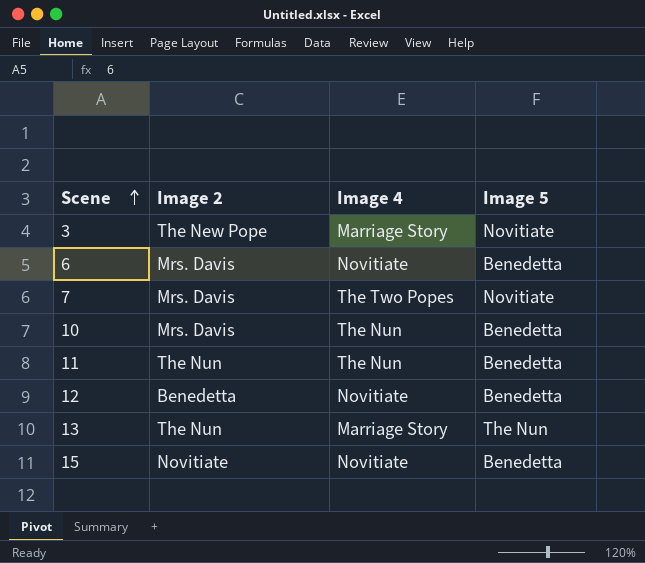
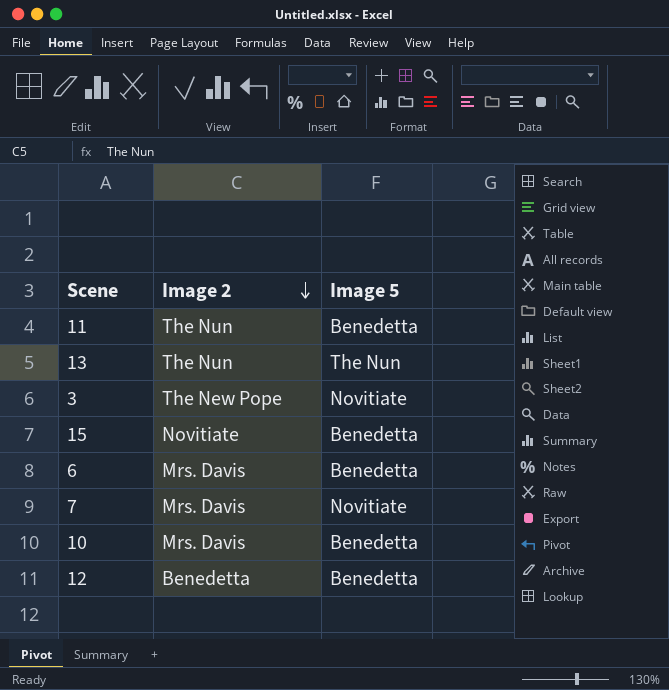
row order: Scene ascending -> Image 2 descending
column Image 4 | position: 3 -> none

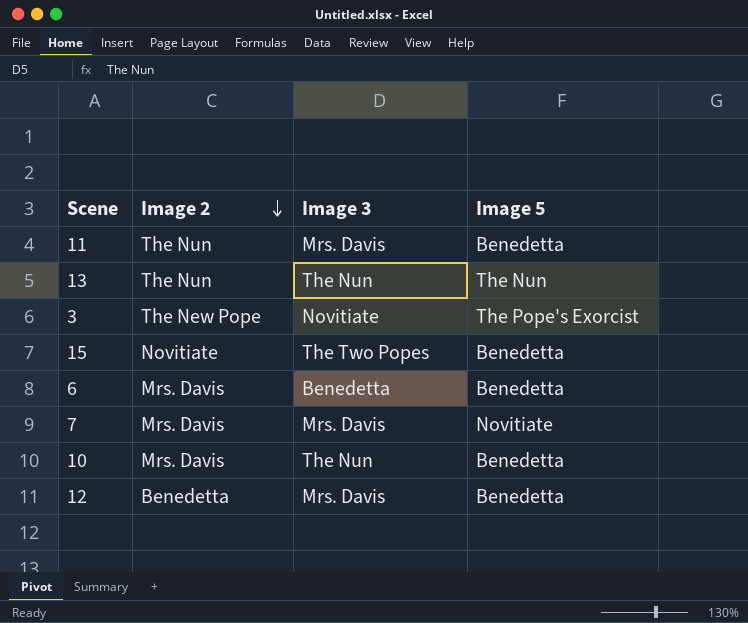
column Image 3 | position: none -> 3
3 | Image 5: Novitiate -> The Pope's Exorcist

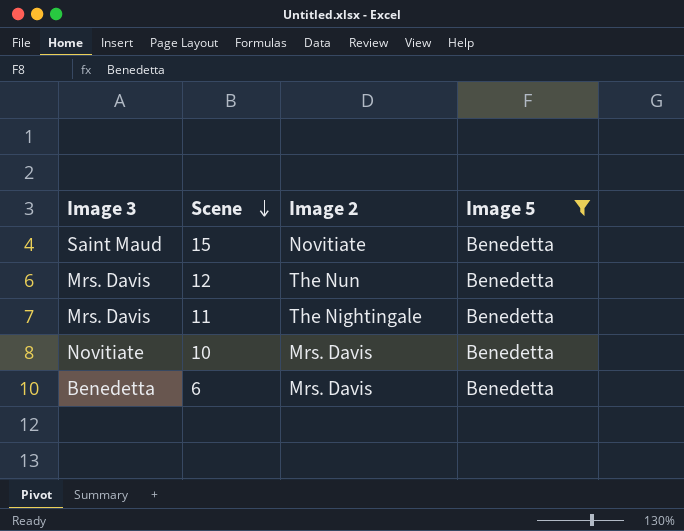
filter: none -> Image 5 = Benedetta
row order: Image 2 descending -> Scene descending
column Image 3 | position: 3 -> 1
15 | Image 3: The Two Popes -> Saint Maud
12 | Image 2: Benedetta -> The Nun
11 | Image 2: The Nun -> The Nightingale
10 | Image 3: The Nun -> Novitiate

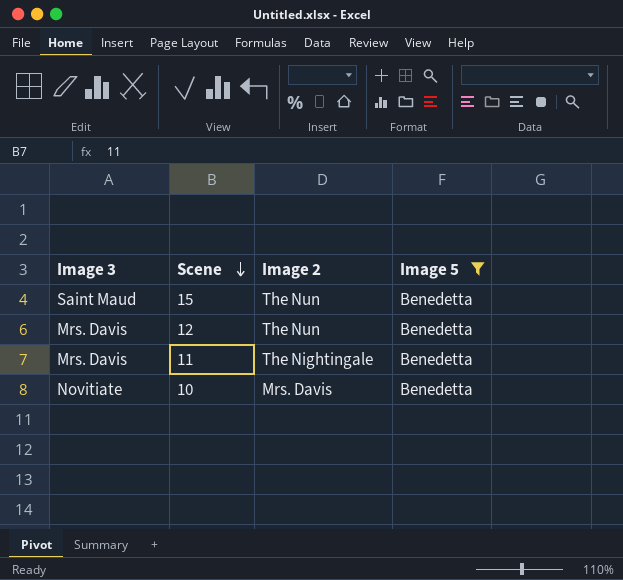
row 6: Benedetta | Mrs. Davis | Benedetta -> none
15 | Image 2: Novitiate -> The Nun

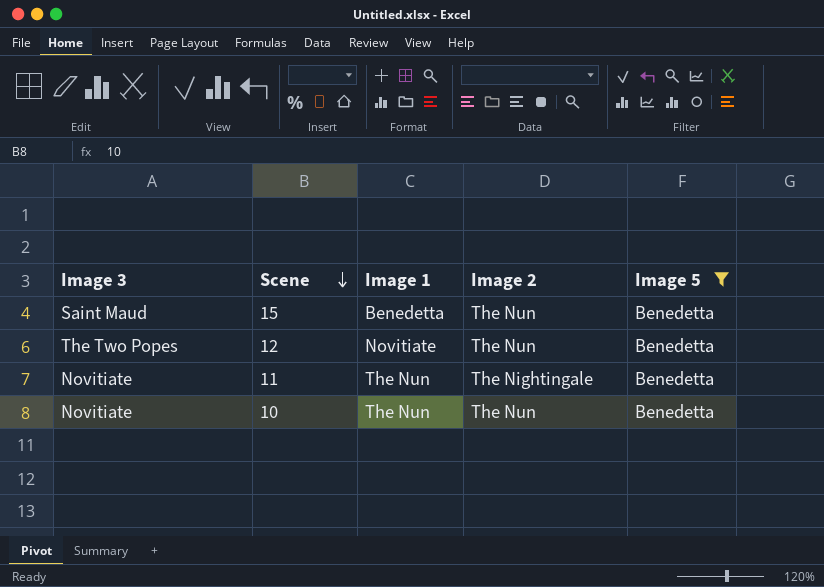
column Image 1 | position: none -> 3
12 | Image 3: Mrs. Davis -> The Two Popes
11 | Image 3: Mrs. Davis -> Novitiate
10 | Image 2: Mrs. Davis -> The Nun

